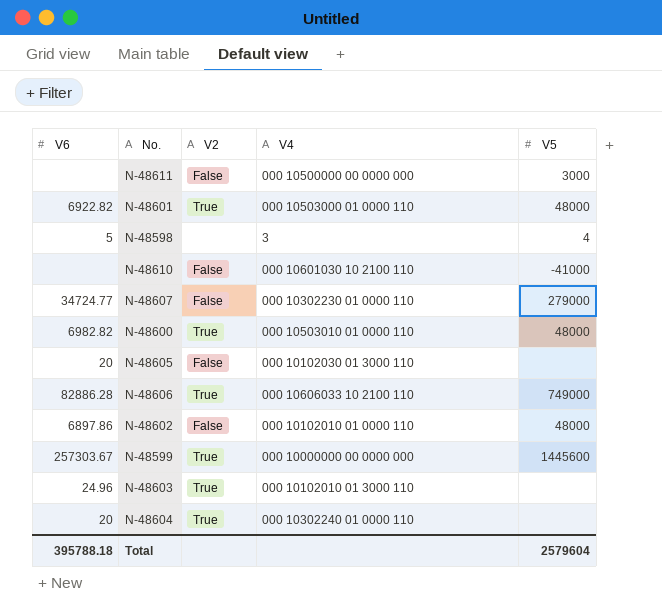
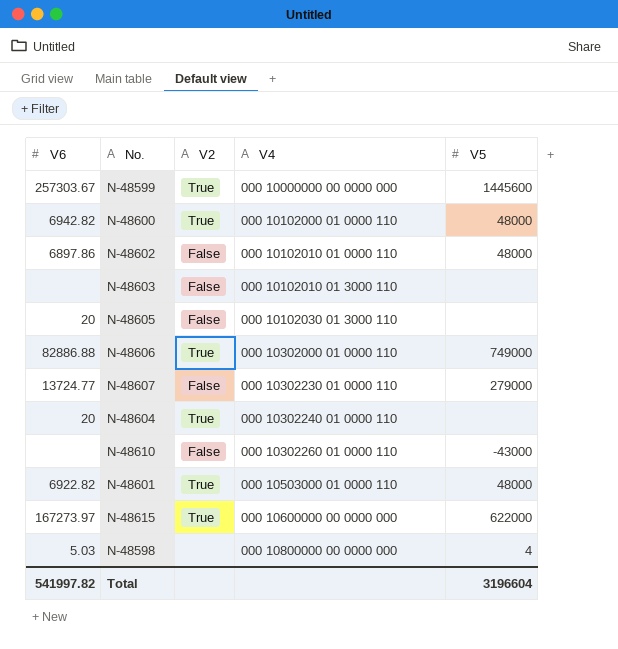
row order: none -> V4 ascending
row N-48611: none | False | 000 10500000 00 0000 000 | 3000 -> none
N-48600 | V6: 6982.82 -> 6942.82
N-48600 | V4: 000 10503010 01 0000 110 -> 000 10102000 01 0000 110
N-48603 | V6: 24.96 -> none
N-48603 | V2: True -> False
N-48606 | V6: 82886.28 -> 82886.88
N-48606 | V4: 000 10606033 10 2100 110 -> 000 10302000 01 0000 110
N-48607 | V6: 34724.77 -> 13724.77
N-48610 | V4: 000 10601030 10 2100 110 -> 000 10302260 01 0000 110
N-48610 | V5: -41000 -> -43000
row N-48615: none -> 167273.97 | True | 000 10600000 00 0000 000 | 622000
N-48598 | V6: 5 -> 5.03
N-48598 | V4: 3 -> 000 10800000 00 0000 000
Total | V6: 395788.18 -> 541997.82
Total | V5: 2579604 -> 3196604

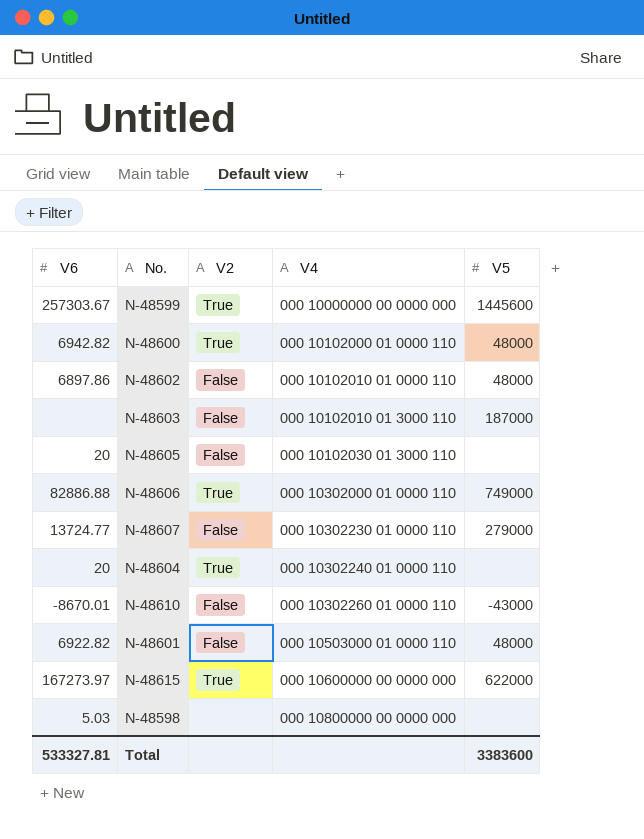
N-48603 | V5: none -> 187000
N-48610 | V6: none -> -8670.01
N-48601 | V2: True -> False
N-48598 | V5: 4 -> none
Total | V6: 541997.82 -> 533327.81
Total | V5: 3196604 -> 3383600

